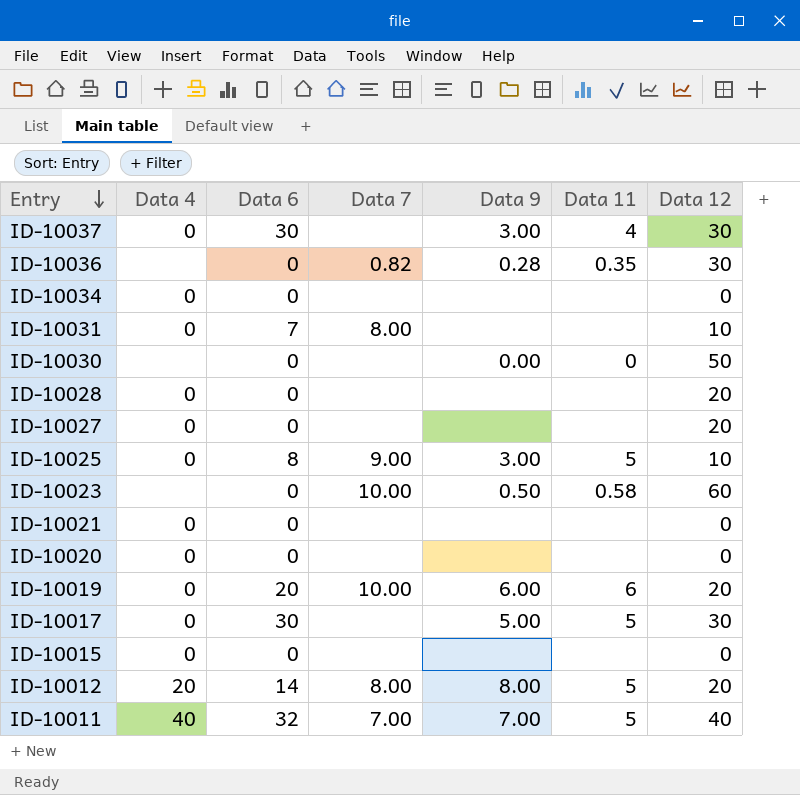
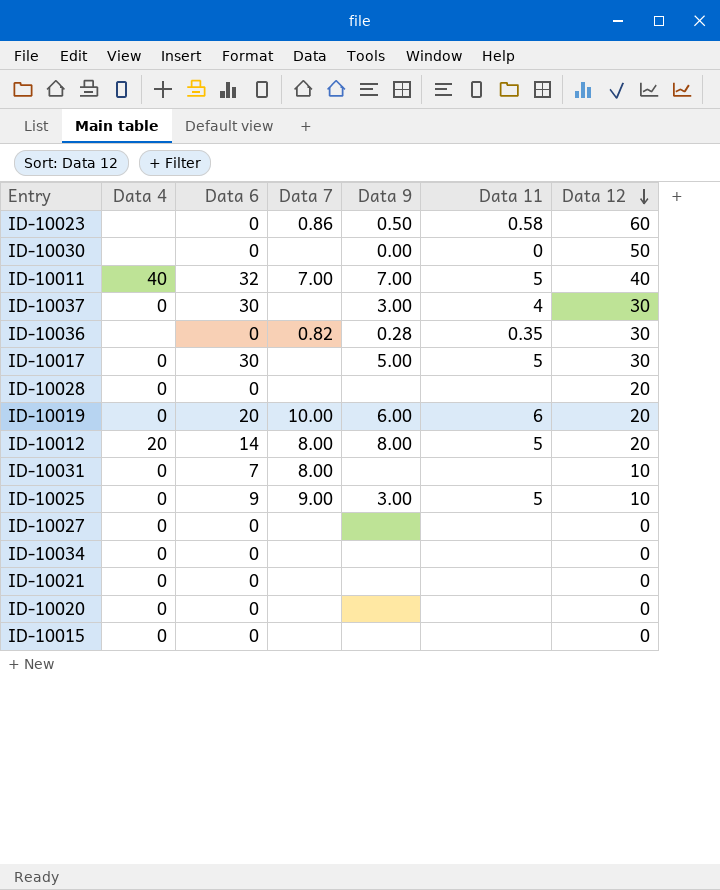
row order: Entry descending -> Data 12 descending
ID-10023 | Data 7: 10.00 -> 0.86
ID-10025 | Data 6: 8 -> 9
ID-10027 | Data 12: 20 -> 0

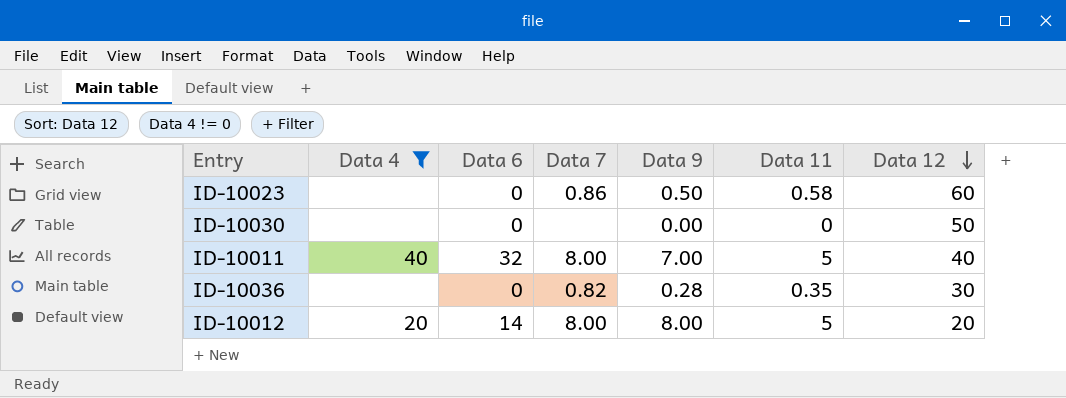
filter: none -> Data 4 != 0
ID-10011 | Data 7: 7.00 -> 8.00

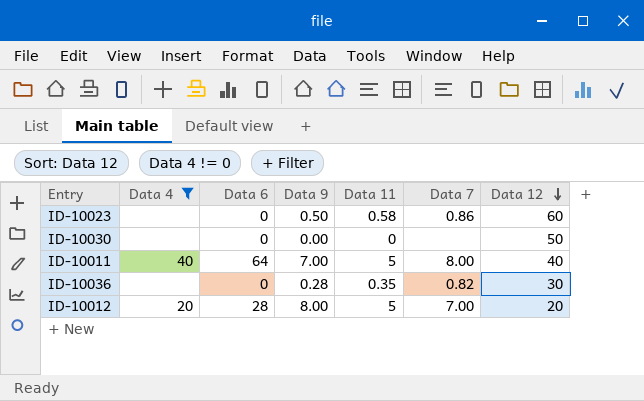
column Data 7 | position: 4 -> 6
ID-10011 | Data 6: 32 -> 64
ID-10012 | Data 6: 14 -> 28
ID-10012 | Data 7: 8.00 -> 7.00

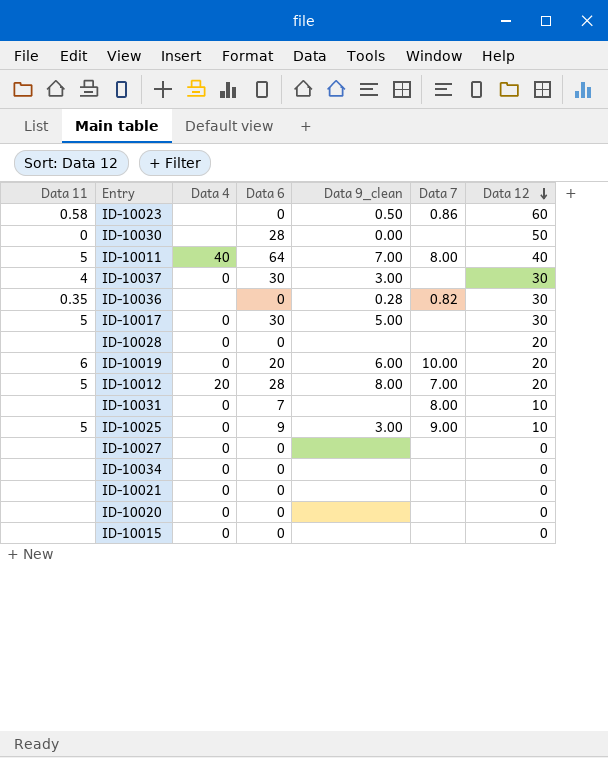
filter: Data 4 != 0 -> none
column Data 11 | position: 5 -> 1
column name: Data 9 -> Data 9_clean
ID-10030 | Data 6: 0 -> 28

